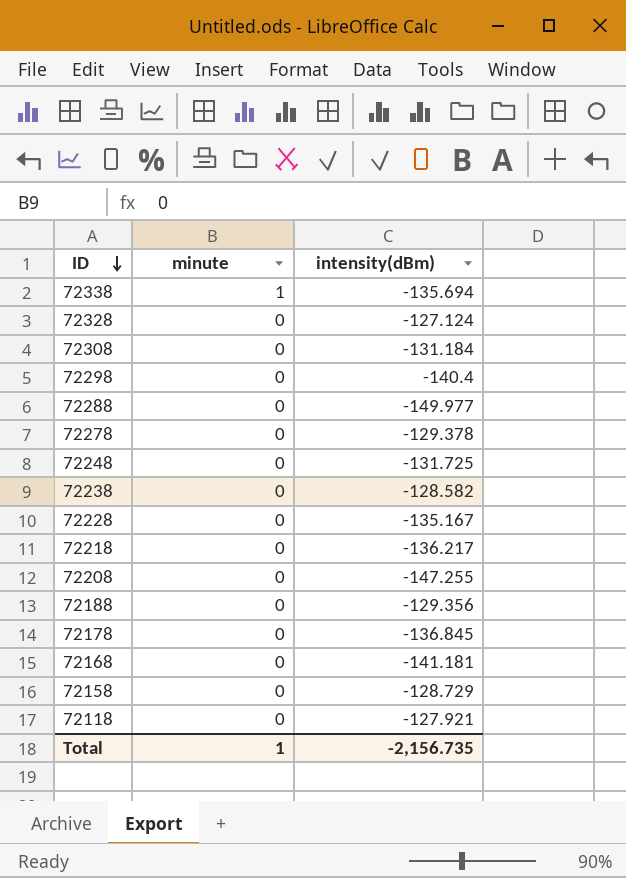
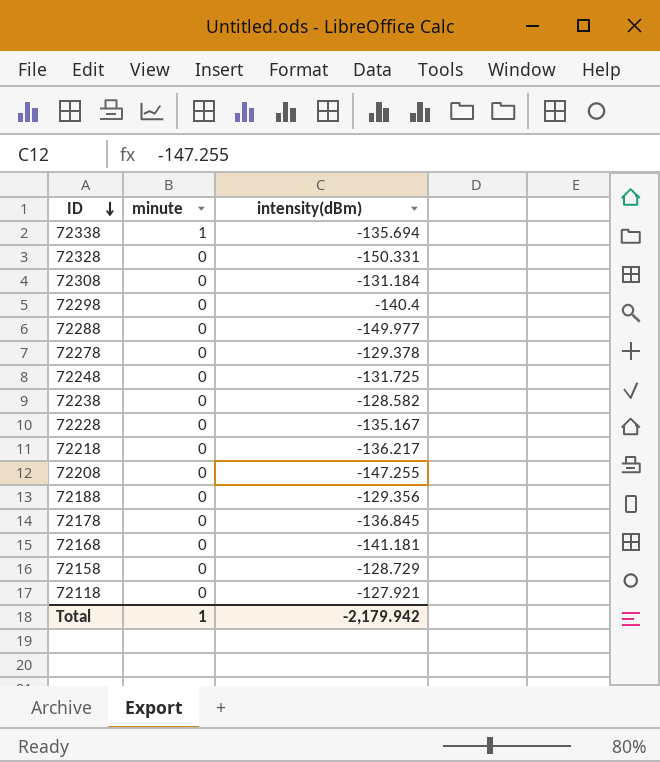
72328 | intensity(dBm): -127.124 -> -150.331
Total | intensity(dBm): -2,156.735 -> -2,179.942

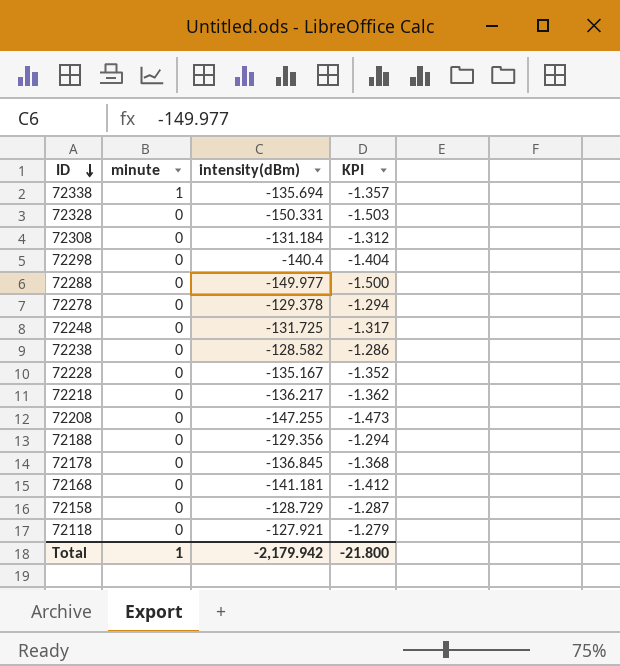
column KPI | formula: none -> [intensity(dBm)] * 0.01

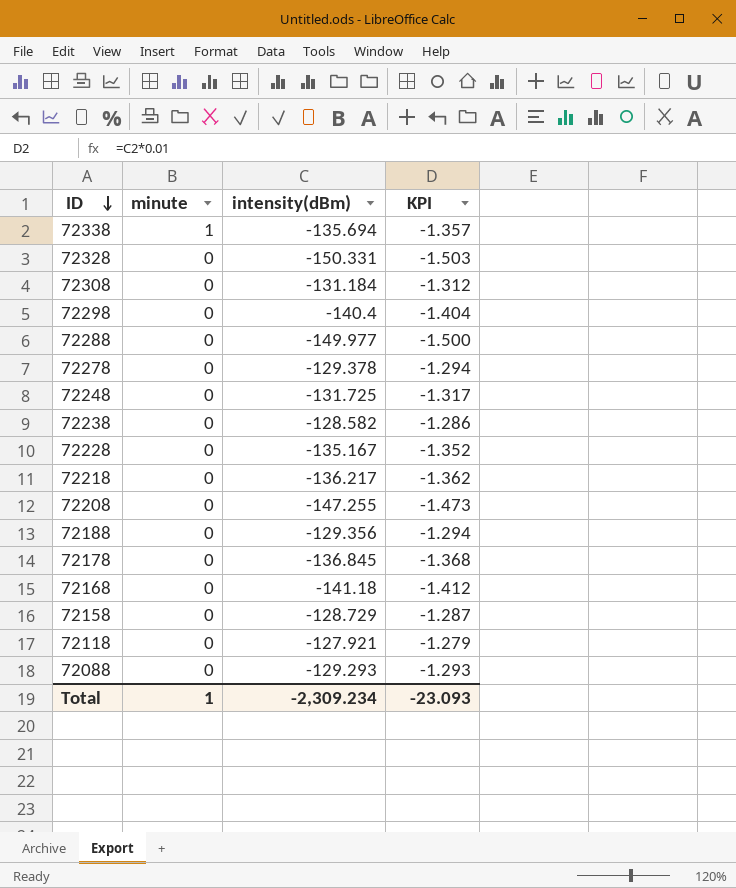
72168 | intensity(dBm): -141.181 -> -141.18
row 72088: none -> 0 | -129.293 | -1.293
Total | intensity(dBm): -2,179.942 -> -2,309.234
Total | KPI: -21.800 -> -23.093

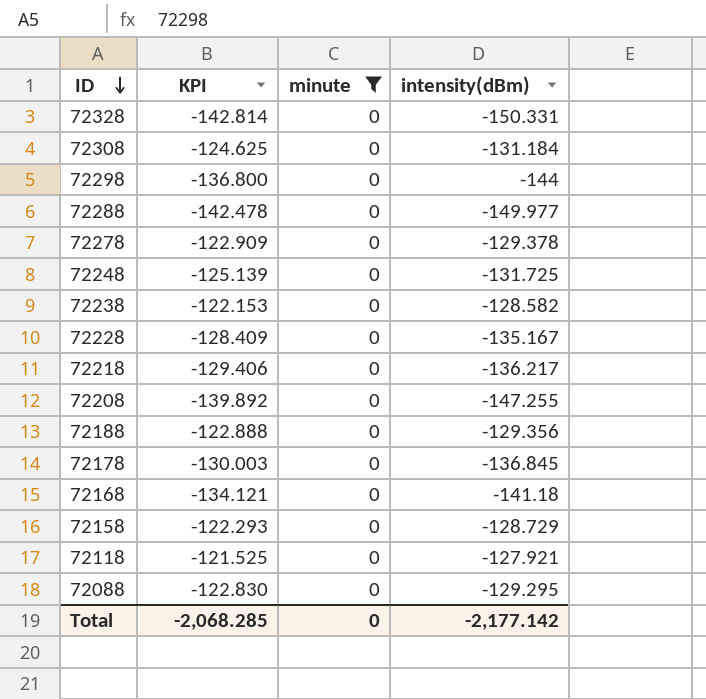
filter: none -> minute = 0
column KPI | formula: [intensity(dBm)] * 0.01 -> [intensity(dBm)] * 0.95
column KPI | position: 4 -> 2
72298 | intensity(dBm): -140.4 -> -144
72088 | intensity(dBm): -129.293 -> -129.295
Total | KPI: -23.093 -> -2,068.285
Total | minute: 1 -> 0
Total | intensity(dBm): -2,309.234 -> -2,177.142

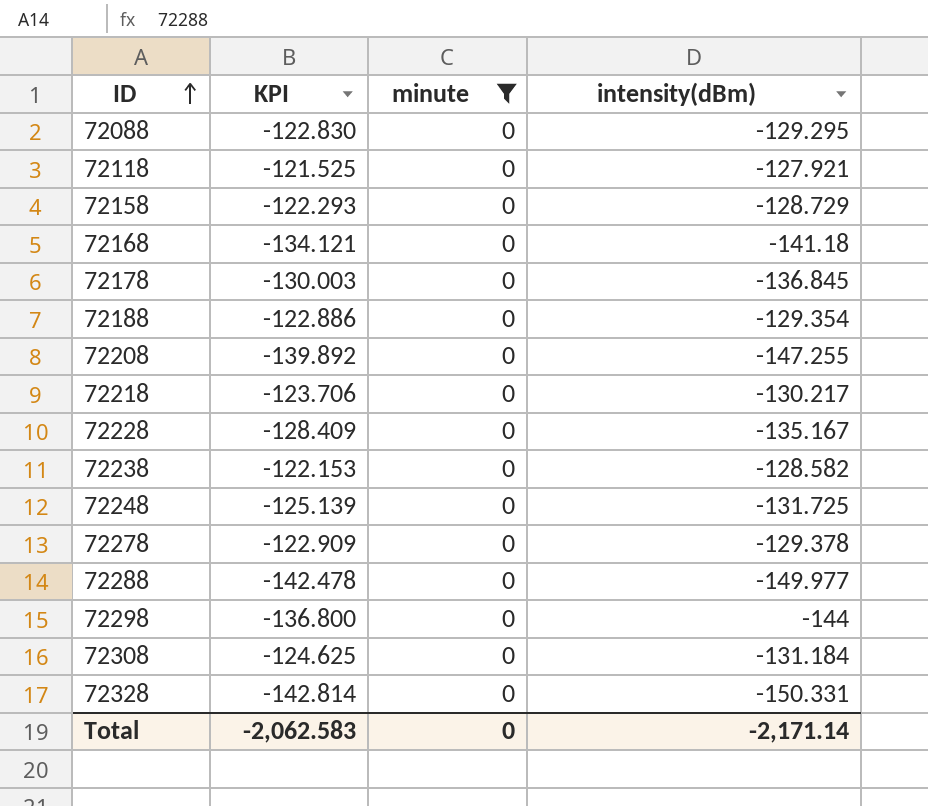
row order: ID descending -> ID ascending
72188 | KPI: -122.888 -> -122.886
72188 | intensity(dBm): -129.356 -> -129.354
72218 | KPI: -129.406 -> -123.706
72218 | intensity(dBm): -136.217 -> -130.217
Total | KPI: -2,068.285 -> -2,062.583
Total | intensity(dBm): -2,177.142 -> -2,171.14

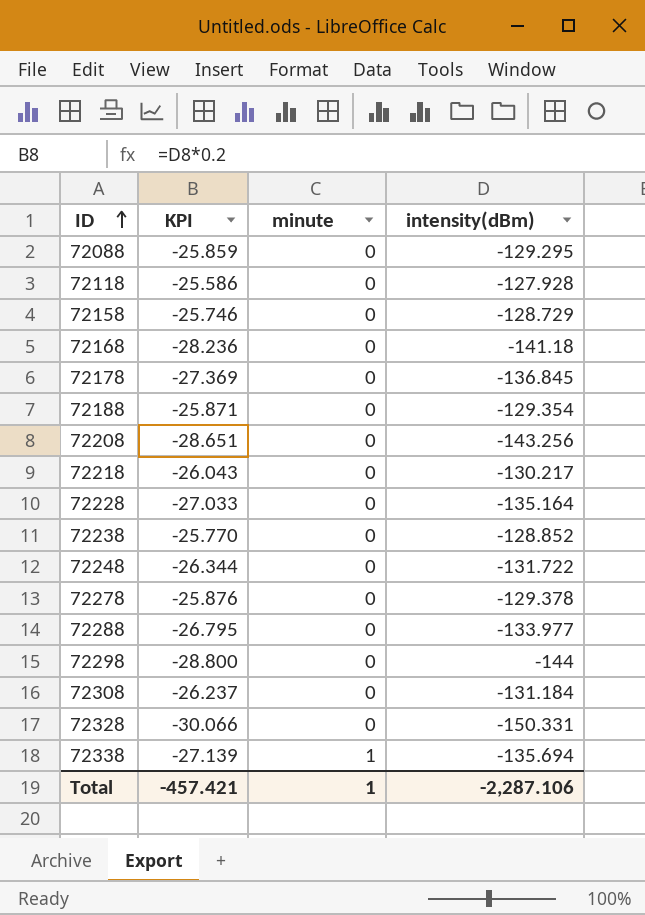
filter: minute = 0 -> none
column KPI | formula: [intensity(dBm)] * 0.95 -> [intensity(dBm)] * 0.2
72118 | intensity(dBm): -127.921 -> -127.928
72208 | intensity(dBm): -147.255 -> -143.256
72228 | intensity(dBm): -135.167 -> -135.164
72238 | intensity(dBm): -128.582 -> -128.852
72248 | intensity(dBm): -131.725 -> -131.722
72288 | intensity(dBm): -149.977 -> -133.977
Total | KPI: -2,062.583 -> -457.421
Total | minute: 0 -> 1
Total | intensity(dBm): -2,171.14 -> -2,287.106

